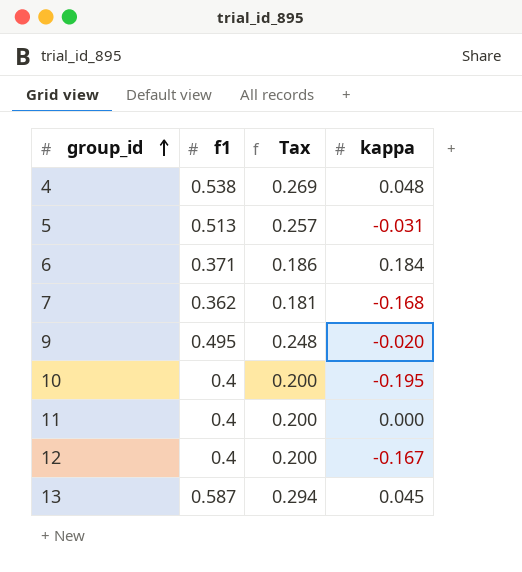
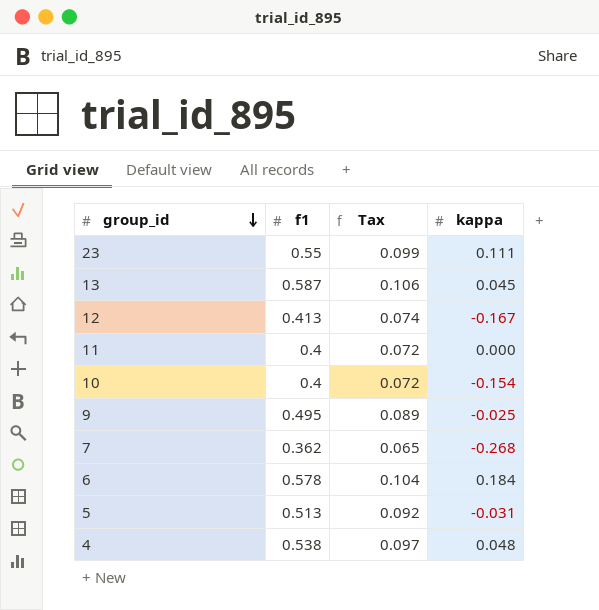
row order: group_id ascending -> group_id descending
column Tax | formula: [f1] * 0.5 -> [f1] * 0.18
row 23: none -> 0.55 | 0.099 | 0.111
12 | f1: 0.4 -> 0.413
10 | kappa: -0.195 -> -0.154
9 | kappa: -0.020 -> -0.025
7 | kappa: -0.168 -> -0.268
6 | f1: 0.371 -> 0.578

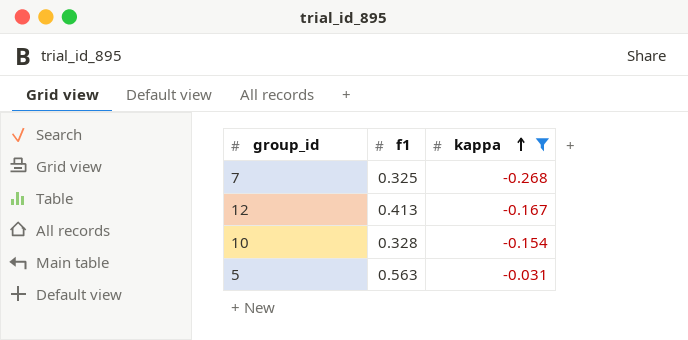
filter: none -> kappa <= -0.031
row order: group_id descending -> kappa ascending
column Tax | formula: [f1] * 0.18 -> none
7 | f1: 0.362 -> 0.325
10 | f1: 0.4 -> 0.328
5 | f1: 0.513 -> 0.563

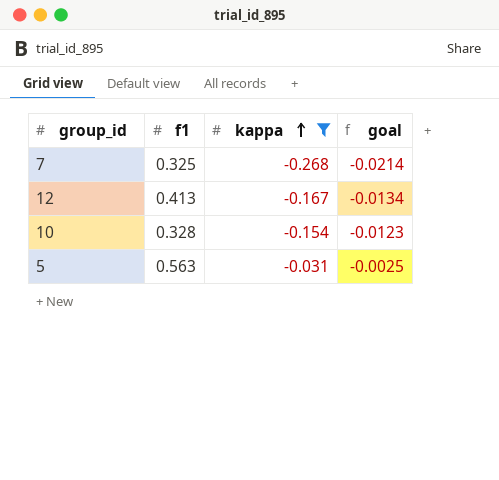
column goal | formula: none -> [kappa] * 0.08

